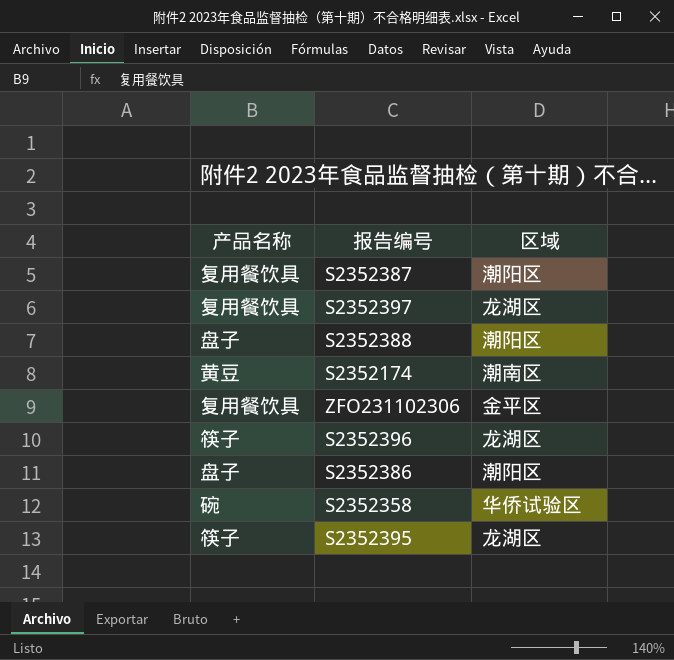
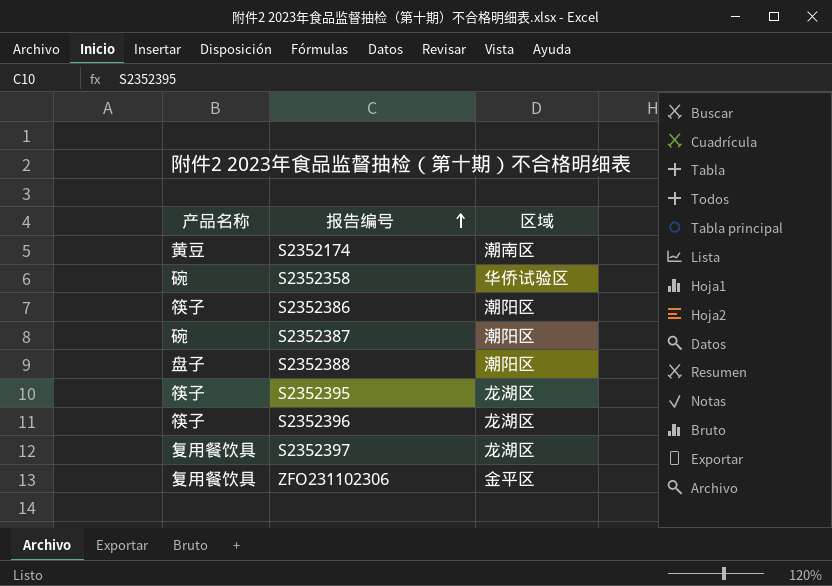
row order: none -> 报告编号 ascending
S2352386 | 产品名称: 盘子 -> 筷子
S2352387 | 产品名称: 复用餐饮具 -> 碗

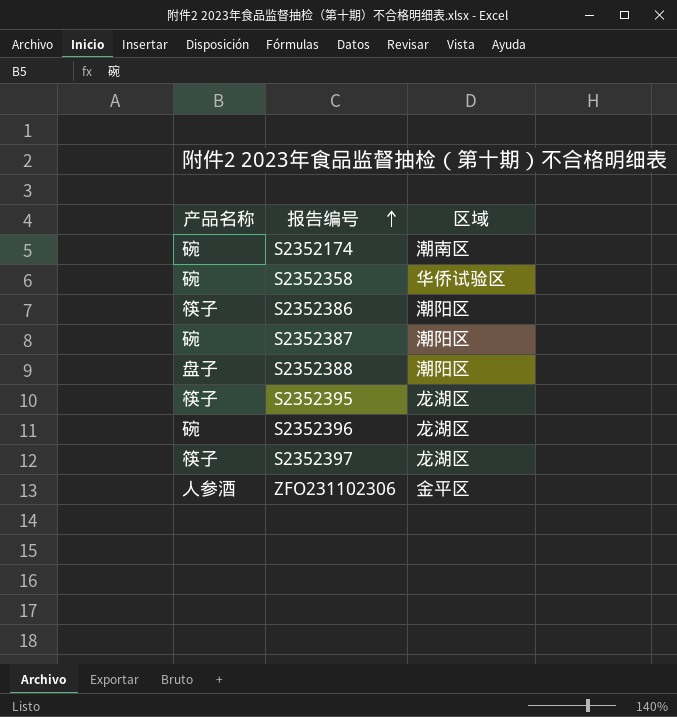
S2352174 | 产品名称: 黄豆 -> 碗
S2352396 | 产品名称: 筷子 -> 碗
S2352397 | 产品名称: 复用餐饮具 -> 筷子
ZFO231102306 | 产品名称: 复用餐饮具 -> 人参酒

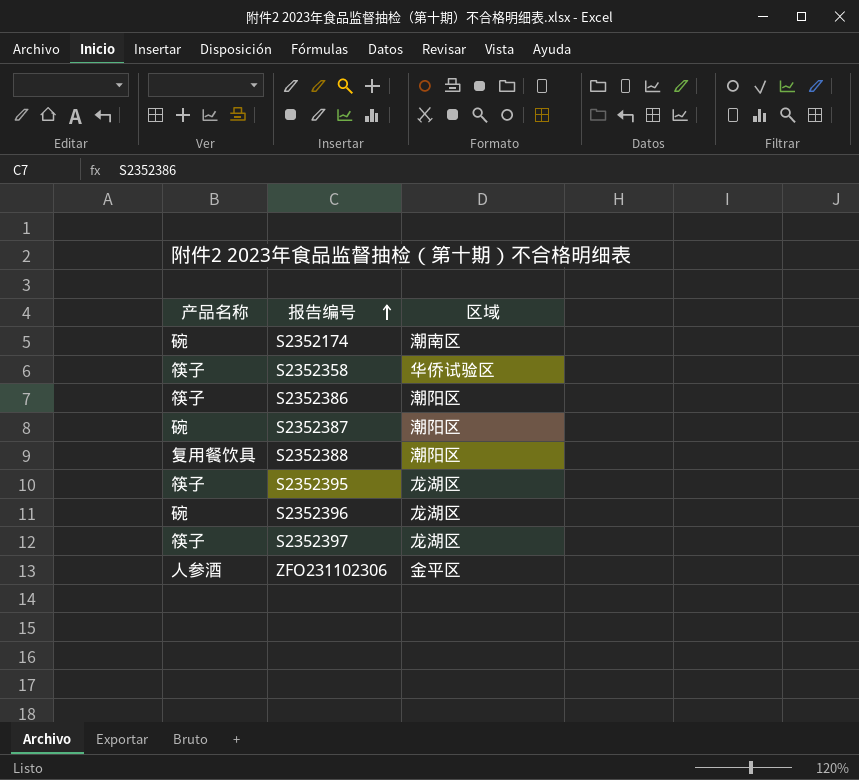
S2352358 | 产品名称: 碗 -> 筷子
S2352388 | 产品名称: 盘子 -> 复用餐饮具

